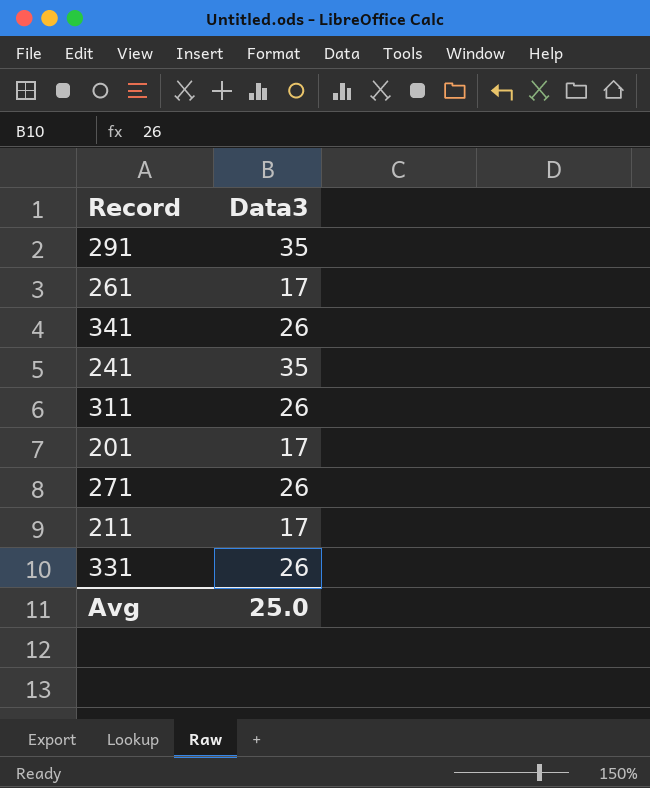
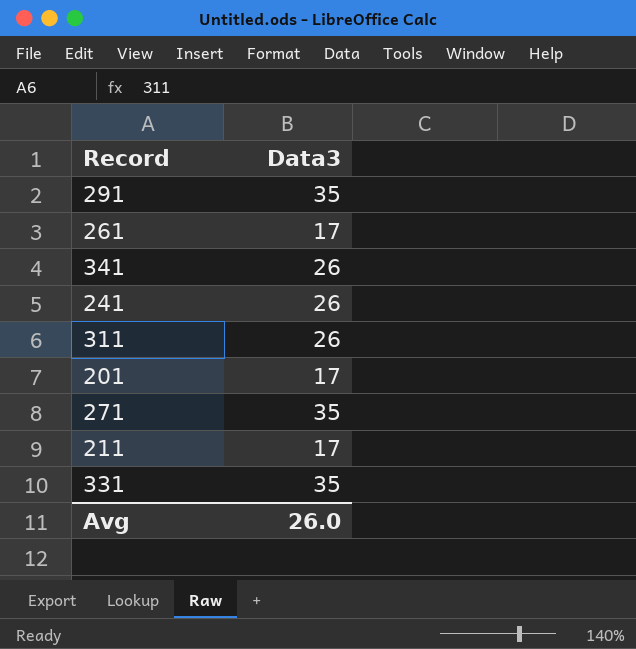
241 | Data3: 35 -> 26
271 | Data3: 26 -> 35
331 | Data3: 26 -> 35
Avg | Data3: 25.0 -> 26.0

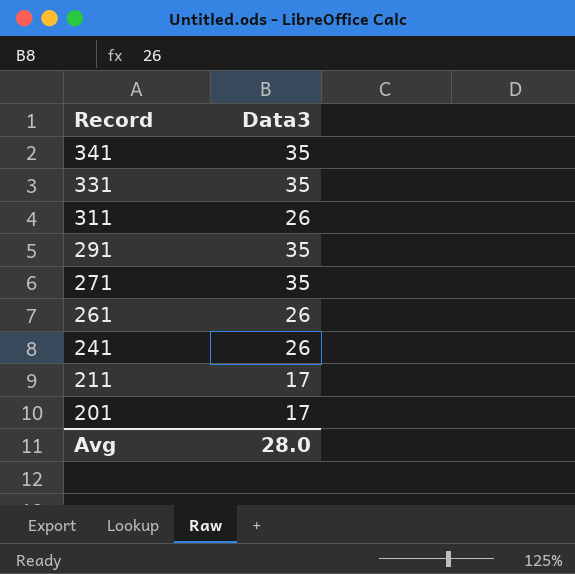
row order: none -> Record descending
341 | Data3: 26 -> 35
261 | Data3: 17 -> 26
Avg | Data3: 26.0 -> 28.0

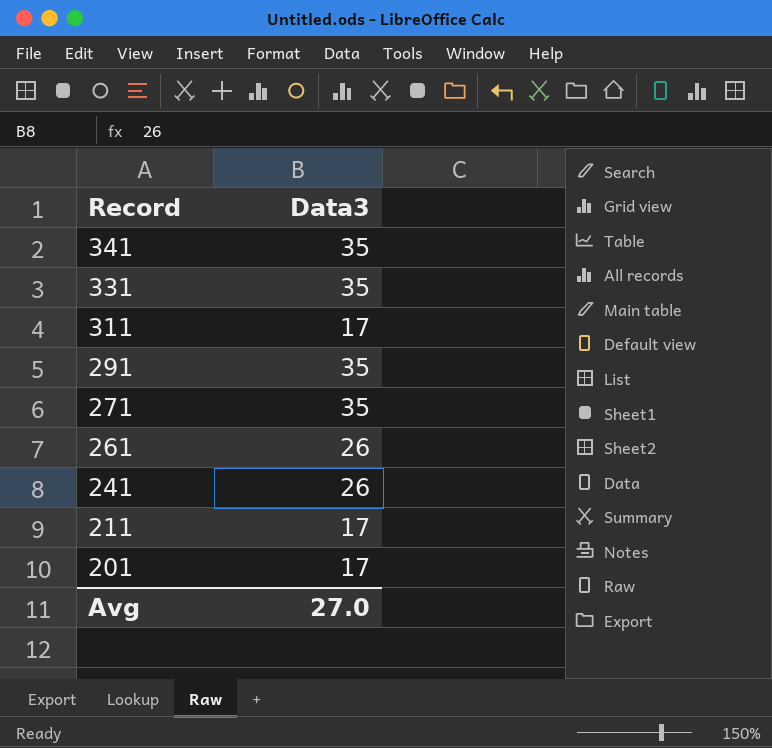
311 | Data3: 26 -> 17
Avg | Data3: 28.0 -> 27.0

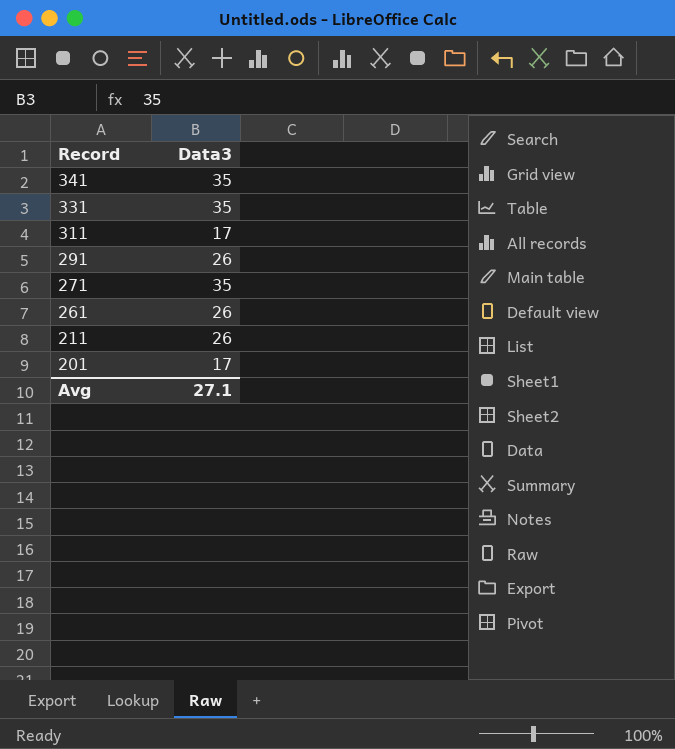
row 241: 26 -> none
291 | Data3: 35 -> 26
211 | Data3: 17 -> 26
Avg | Data3: 27.0 -> 27.1

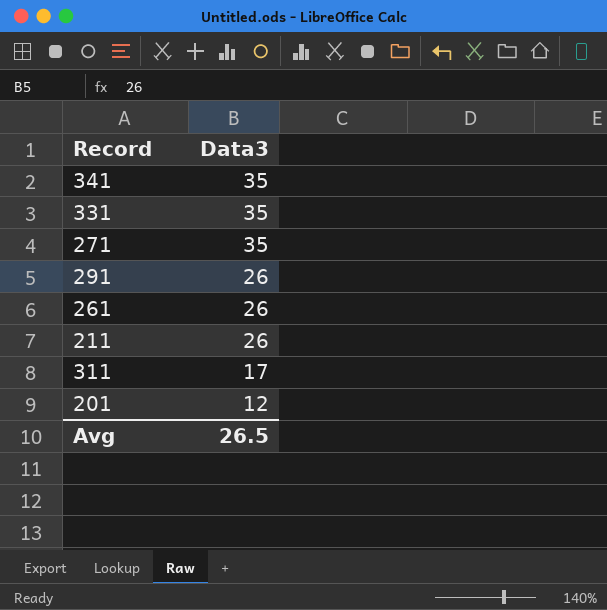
row order: Record descending -> Data3 descending
201 | Data3: 17 -> 12
Avg | Data3: 27.1 -> 26.5

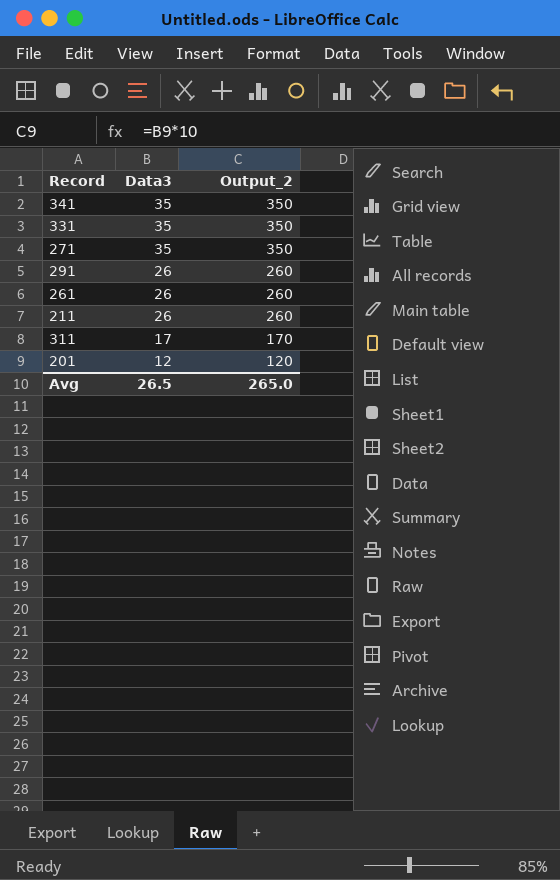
column Output_2 | formula: none -> [Data3] * 10

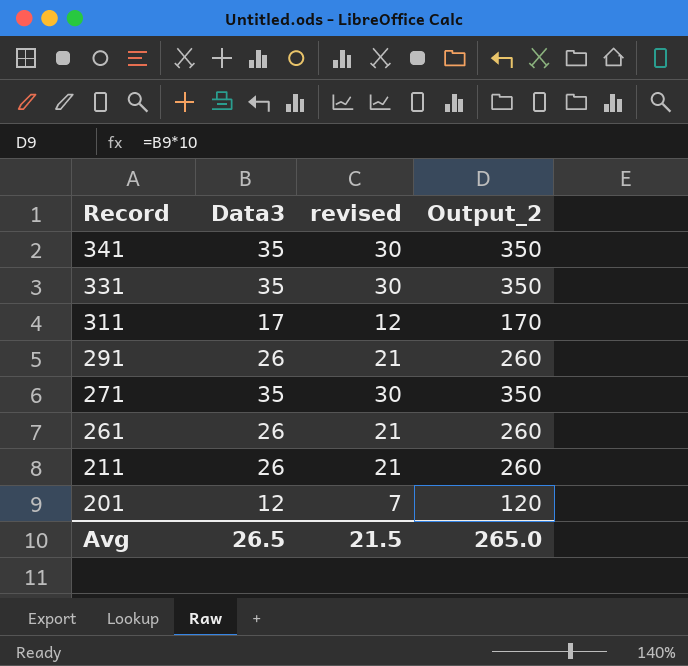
row order: Data3 descending -> Record descending
column revised | formula: none -> [Data3] - 5

